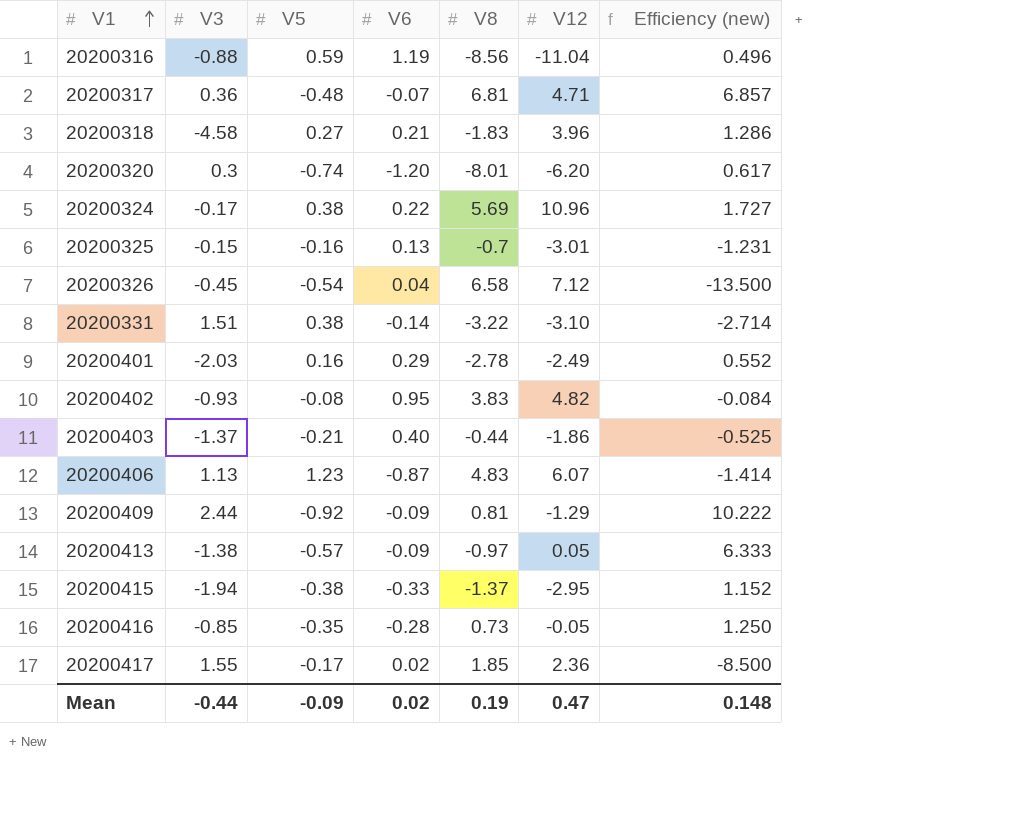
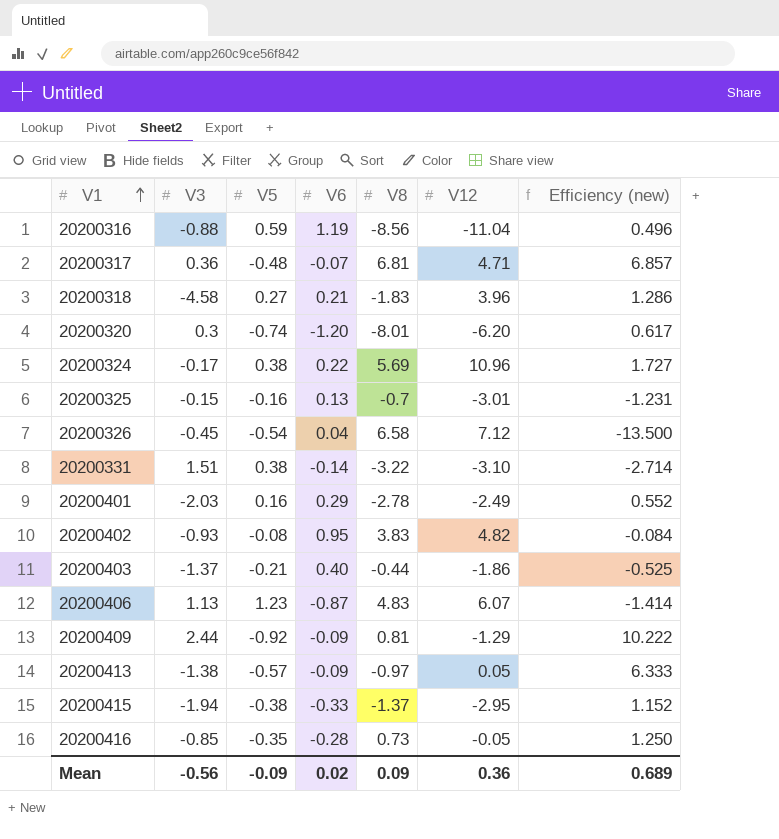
row 20200417: 1.55 | -0.17 | 0.02 | 1.85 | 2.36 | -8.500 -> none
Mean | V3: -0.44 -> -0.56
Mean | V8: 0.19 -> 0.09
Mean | V12: 0.47 -> 0.36
Mean | Efficiency (new): 0.148 -> 0.689

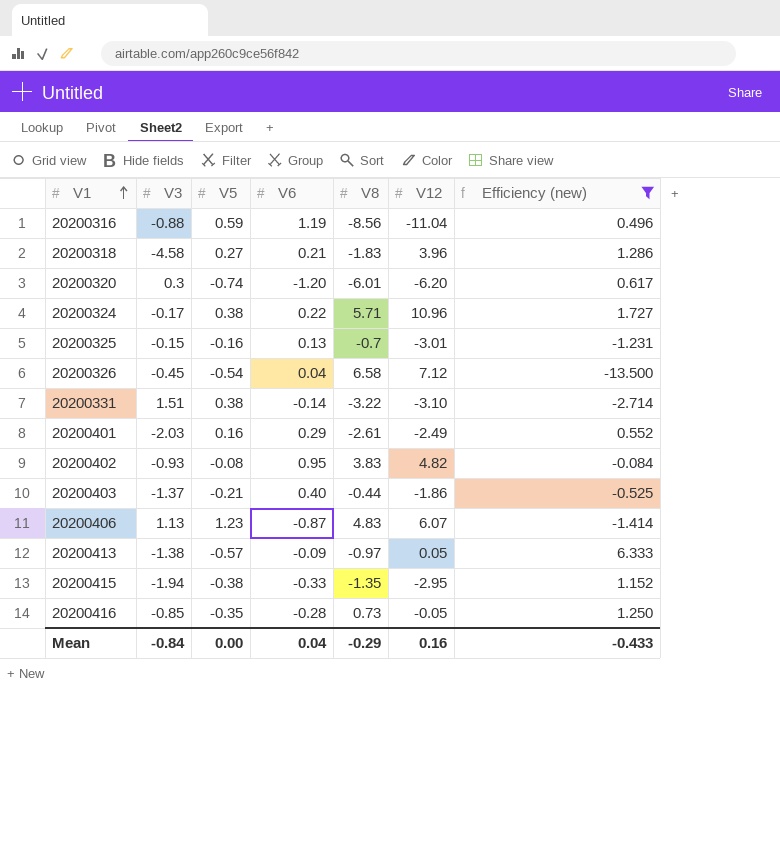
filter: none -> Efficiency (new) <= 6.333
20200320 | V8: -8.01 -> -6.01
20200324 | V8: 5.69 -> 5.71
20200401 | V8: -2.78 -> -2.61
20200415 | V8: -1.37 -> -1.35
Mean | V3: -0.56 -> -0.84
Mean | V5: -0.09 -> 0.00
Mean | V6: 0.02 -> 0.04
Mean | V8: 0.09 -> -0.29
Mean | V12: 0.36 -> 0.16
Mean | Efficiency (new): 0.689 -> -0.433

